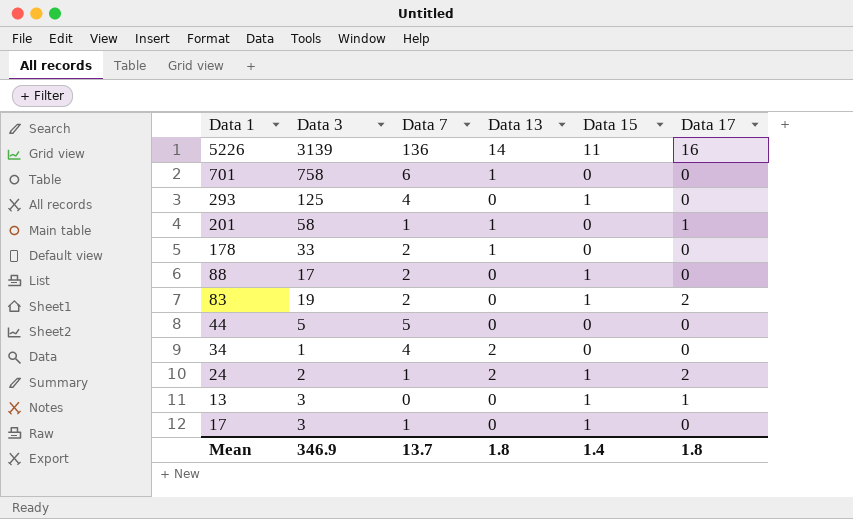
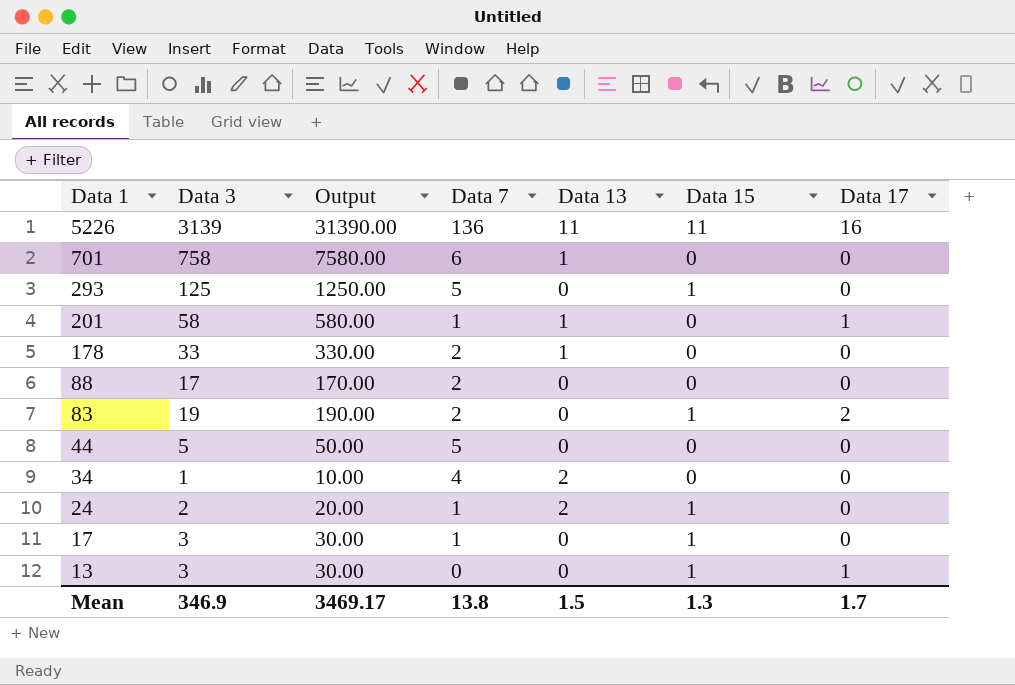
row order: none -> Data 1 descending
column Output | formula: none -> [Data 3] * 10
5226 | Data 13: 14 -> 11
293 | Data 7: 4 -> 5
88 | Data 15: 1 -> 0
24 | Data 17: 2 -> 0
Mean | Data 7: 13.7 -> 13.8
Mean | Data 13: 1.8 -> 1.5
Mean | Data 15: 1.4 -> 1.3
Mean | Data 17: 1.8 -> 1.7

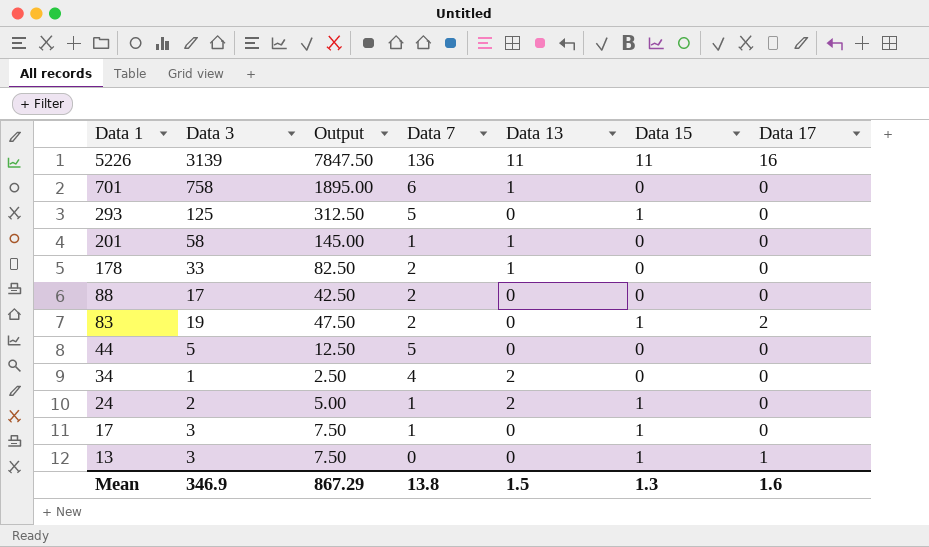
column Output | formula: [Data 3] * 10 -> [Data 3] * 2.5
201 | Data 17: 1 -> 0
Mean | Output: 3469.17 -> 867.29
Mean | Data 17: 1.7 -> 1.6

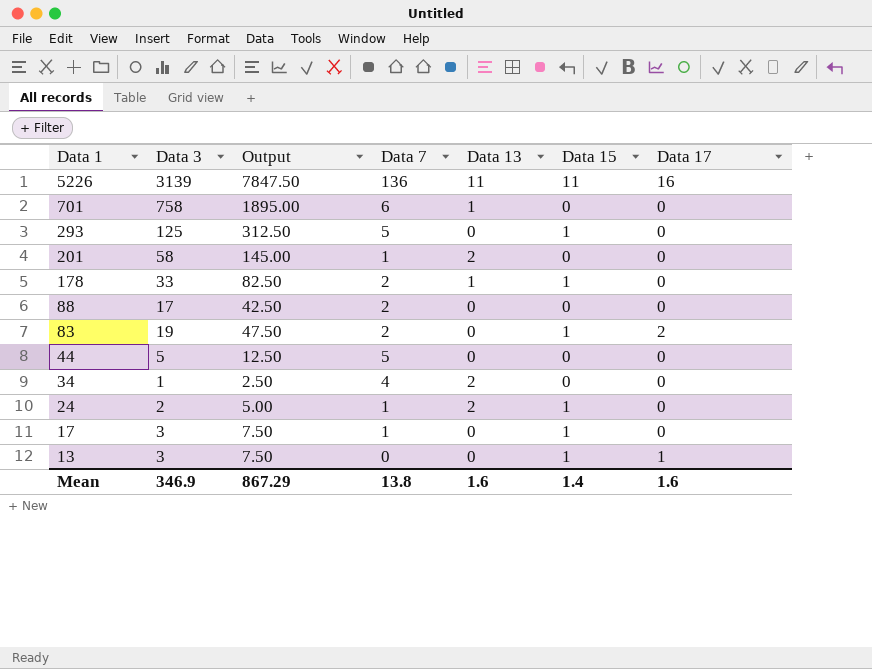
201 | Data 13: 1 -> 2
178 | Data 15: 0 -> 1
Mean | Data 13: 1.5 -> 1.6
Mean | Data 15: 1.3 -> 1.4

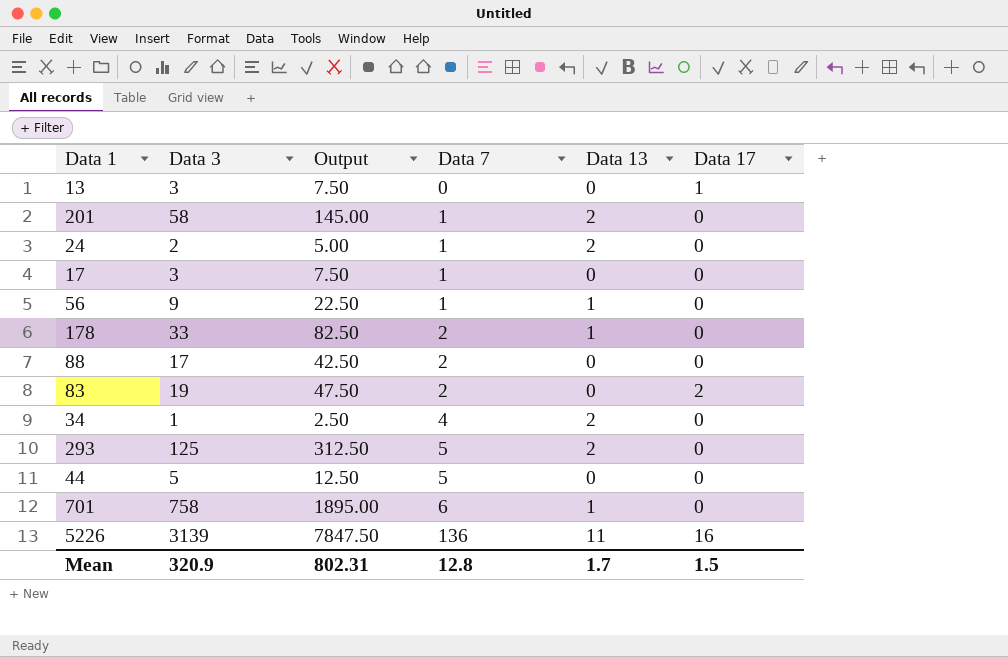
row order: Data 1 descending -> Data 7 ascending
column Data 15 | position: 6 -> none
row 56: none -> 9 | 22.50 | 1 | 1 | 0
293 | Data 13: 0 -> 2
Mean | Data 3: 346.9 -> 320.9
Mean | Output: 867.29 -> 802.31
Mean | Data 7: 13.8 -> 12.8
Mean | Data 13: 1.6 -> 1.7
Mean | Data 17: 1.6 -> 1.5

